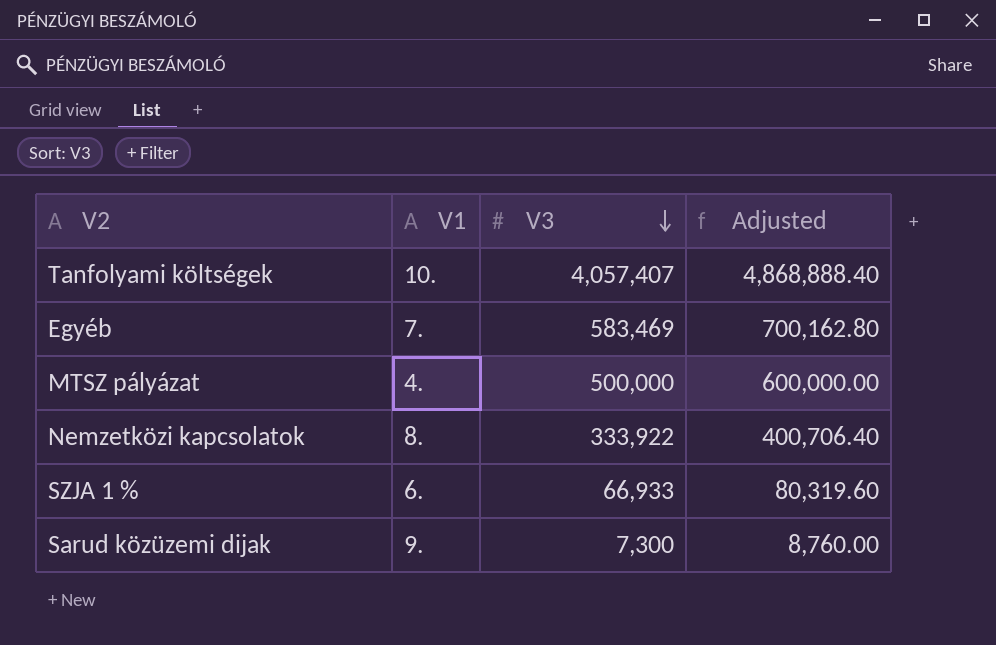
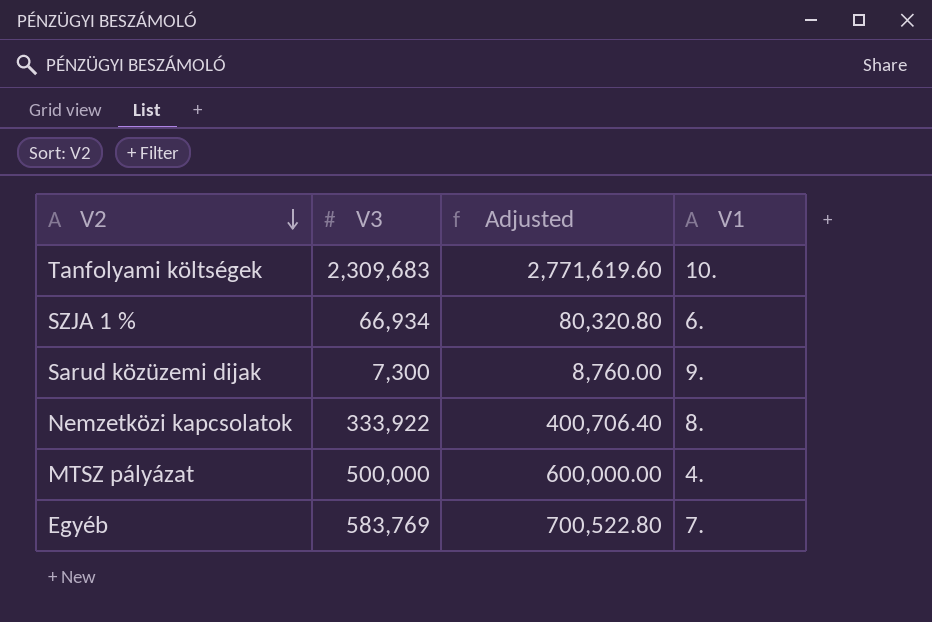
row order: V3 descending -> V2 descending
column V1 | position: 2 -> 4
Tanfolyami költségek | V3: 4,057,407 -> 2,309,683
Tanfolyami költségek | Adjusted: 4,868,888.40 -> 2,771,619.60
SZJA 1 % | V3: 66,933 -> 66,934
SZJA 1 % | Adjusted: 80,319.60 -> 80,320.80
Egyéb | V3: 583,469 -> 583,769
Egyéb | Adjusted: 700,162.80 -> 700,522.80

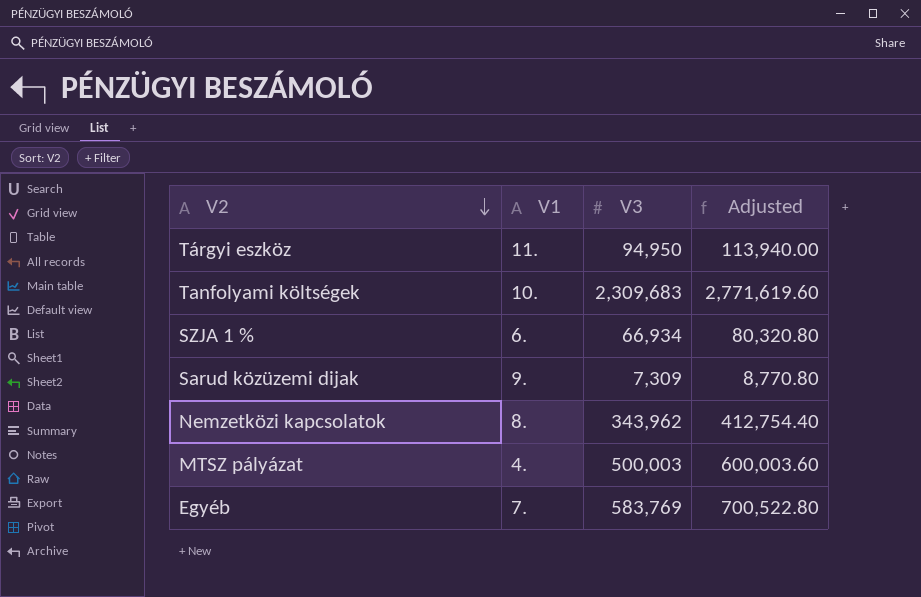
column V1 | position: 4 -> 2
row Tárgyi eszköz: none -> 11. | 94,950 | 113,940.00
Sarud közüzemi dijak | V3: 7,300 -> 7,309
Sarud közüzemi dijak | Adjusted: 8,760.00 -> 8,770.80
Nemzetközi kapcsolatok | V3: 333,922 -> 343,962
Nemzetközi kapcsolatok | Adjusted: 400,706.40 -> 412,754.40
MTSZ pályázat | V3: 500,000 -> 500,003
MTSZ pályázat | Adjusted: 600,000.00 -> 600,003.60

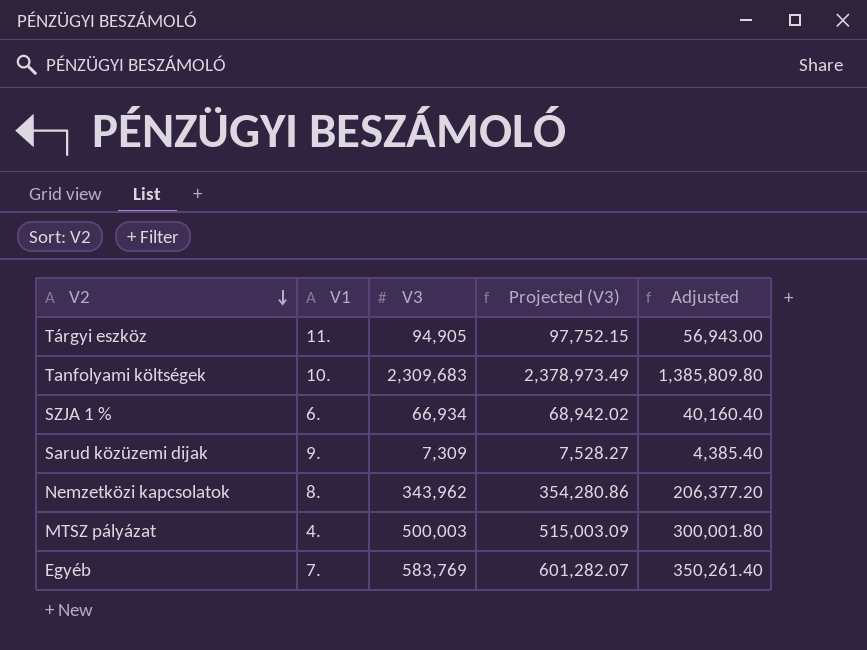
column Projected (V3) | formula: none -> [V3] * 1.03
column Adjusted | formula: [V3] * 1.2 -> [V3] * 0.6
Tárgyi eszköz | V3: 94,950 -> 94,905

